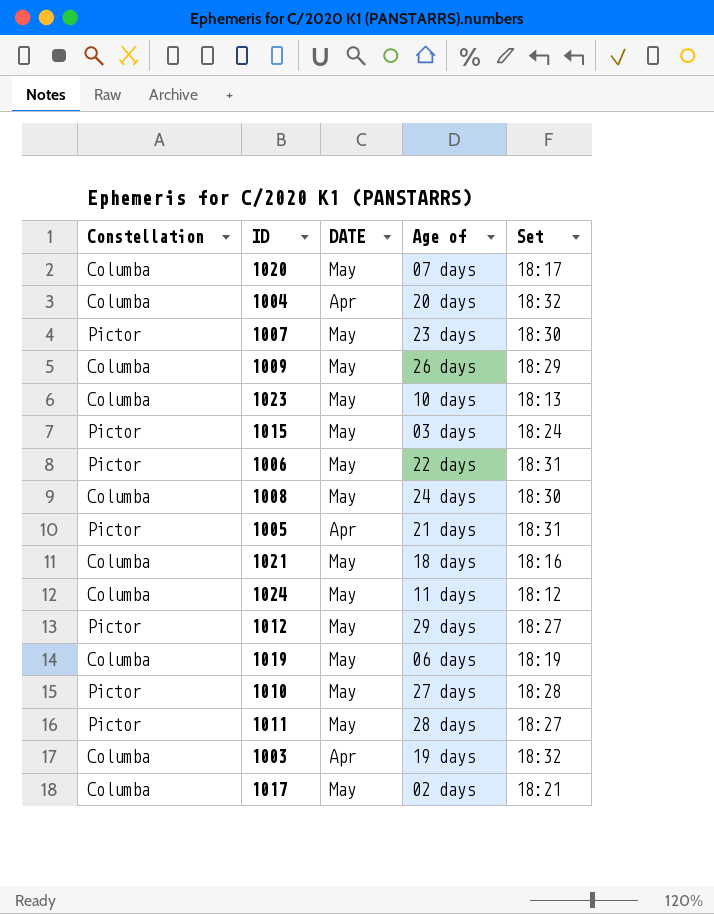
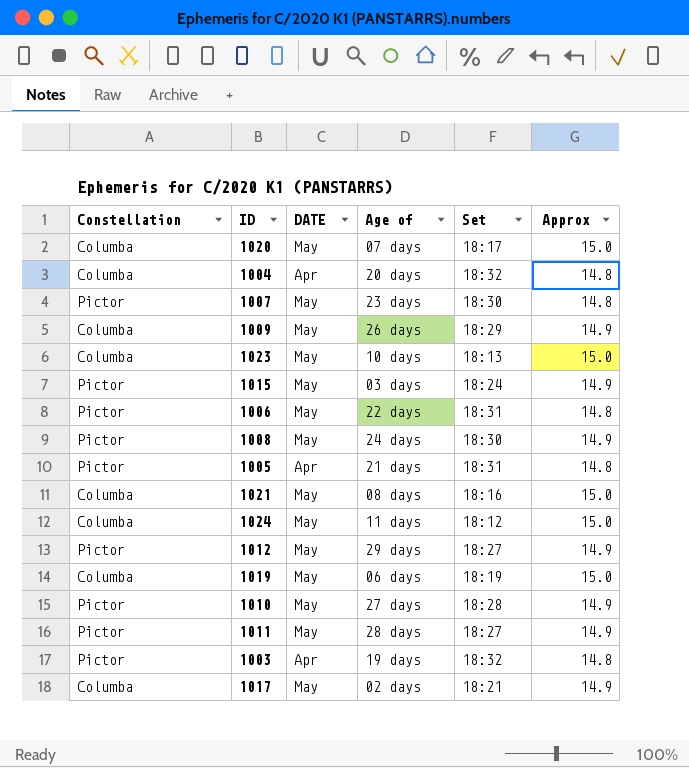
column Approx | position: none -> 6
1008 | Constellation: Columba -> Pictor
1021 | Age of: 18 days -> 08 days
1003 | Constellation: Columba -> Pictor

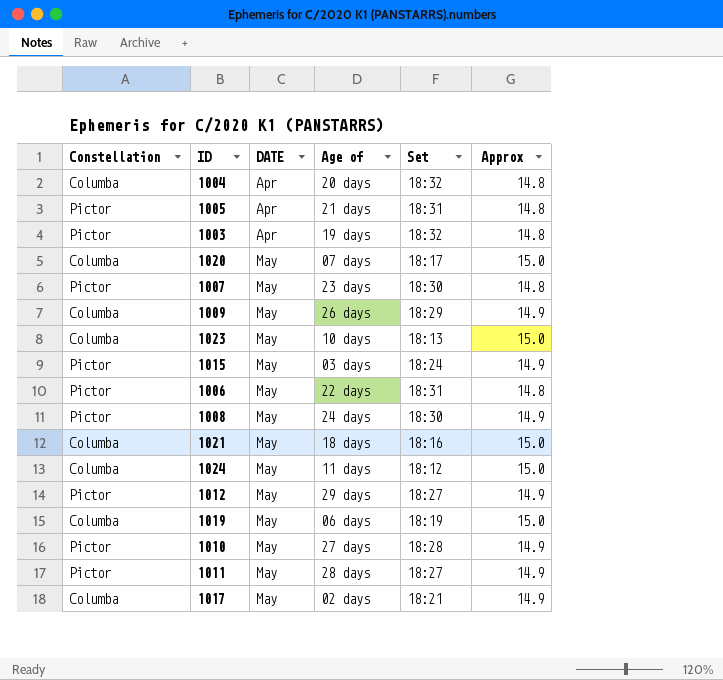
row order: none -> DATE ascending
1021 | Age of: 08 days -> 18 days

